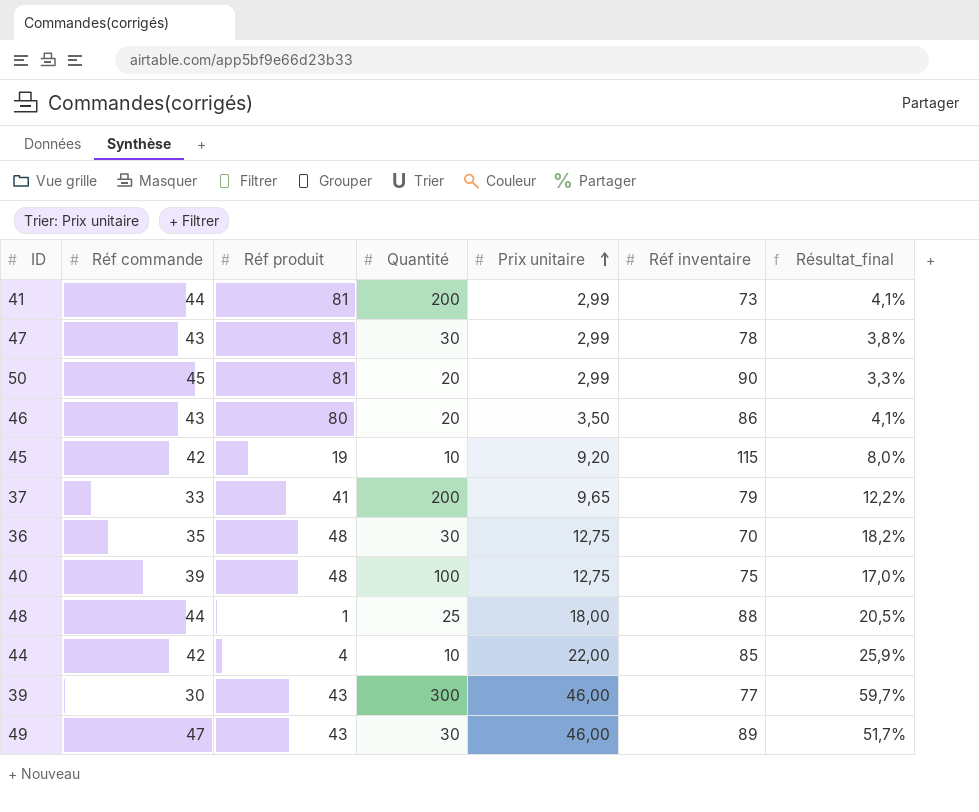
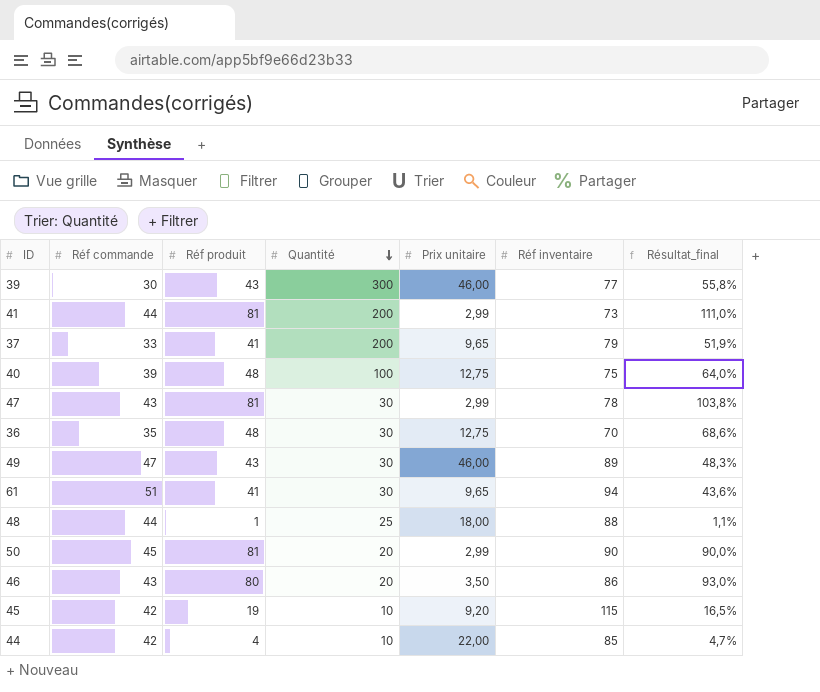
row order: Prix unitaire ascending -> Quantité descending
column Résultat_final | formula: [Prix unitaire] / [Réf inventaire] -> [Réf produit] / [Réf inventaire]
row 61: none -> 51 | 41 | 30 | 9,65 | 94 | 43,6%

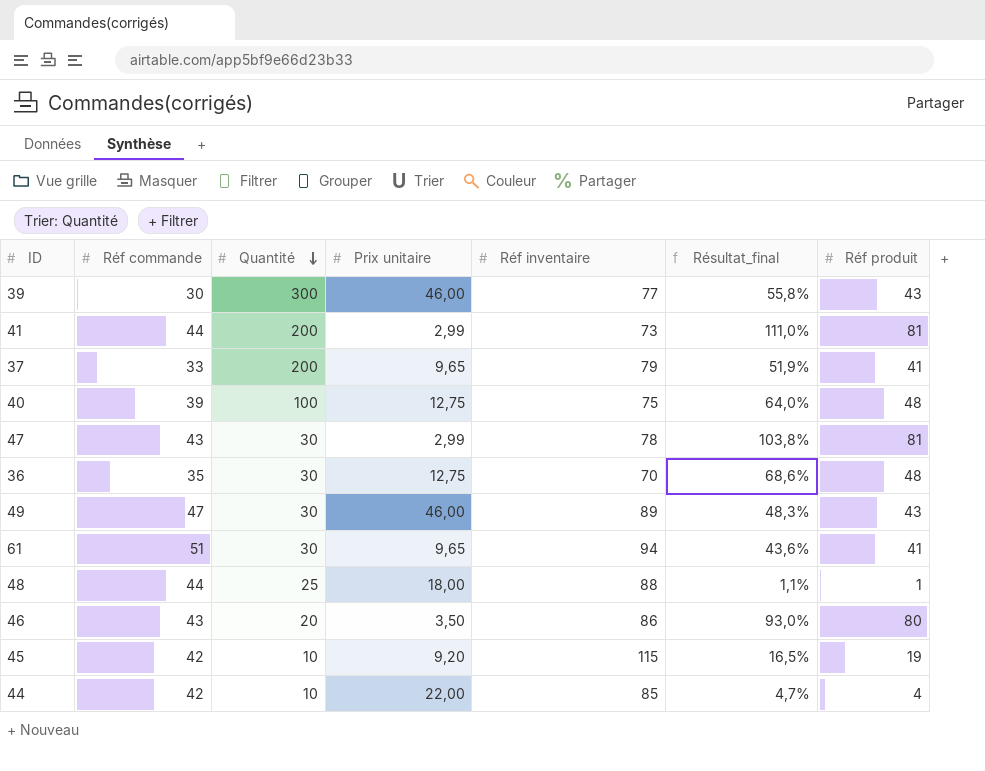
column Réf produit | position: 3 -> 7
row 50: 45 | 81 | 20 | 2,99 | 90 | 90,0% -> none

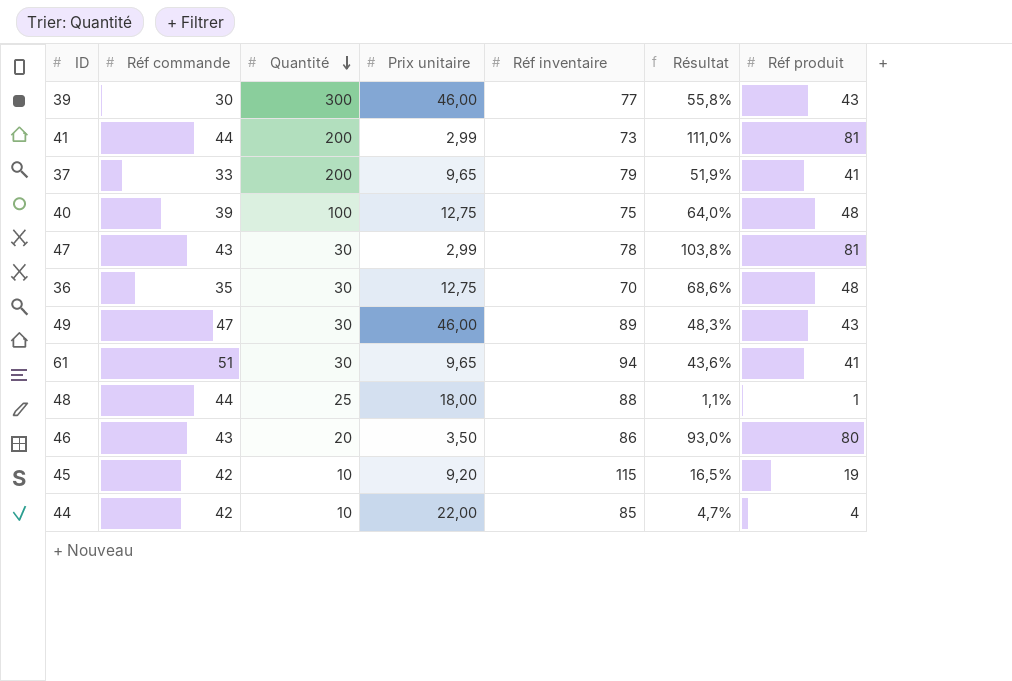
column name: Résultat_final -> Résultat

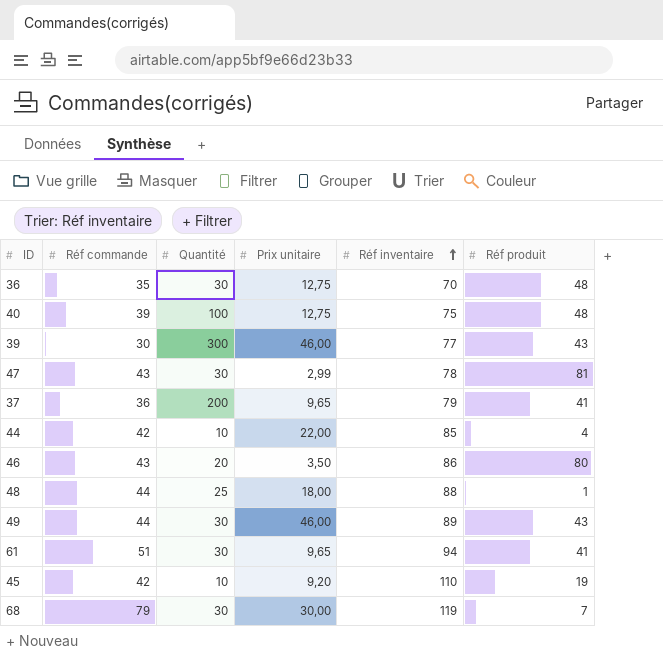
row order: Quantité descending -> Réf inventaire ascending
column Résultat | formula: [Réf produit] / [Réf inventaire] -> none
row 41: 44 | 200 | 2,99 | 73 | 111,0% | 81 -> none
37 | Réf commande: 33 -> 36
49 | Réf commande: 47 -> 44
45 | Réf inventaire: 115 -> 110
row 68: none -> 79 | 30 | 30,00 | 119 | 7

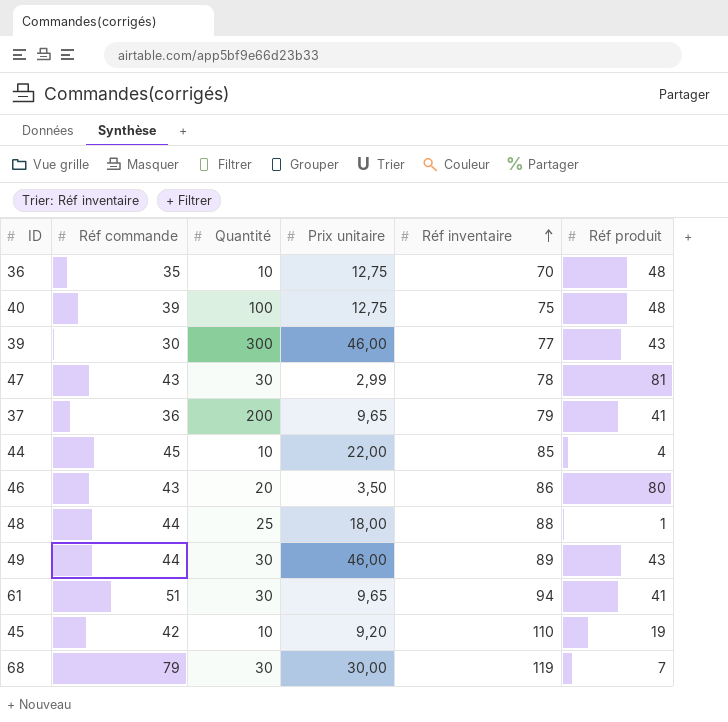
36 | Quantité: 30 -> 10
44 | Réf commande: 42 -> 45

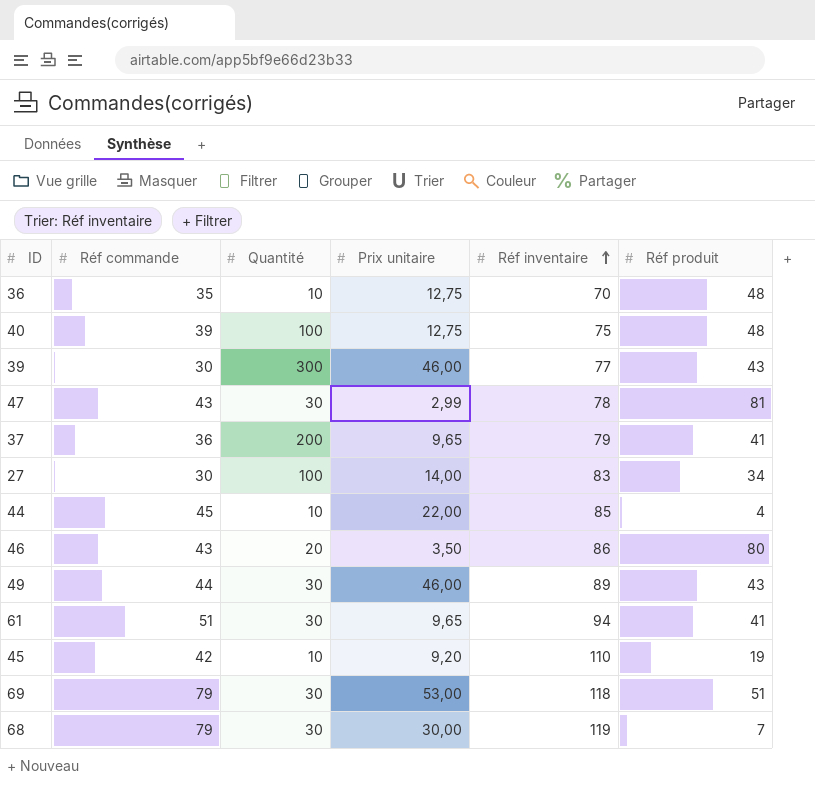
row 48: 44 | 25 | 18,00 | 88 | 1 -> none
row 27: none -> 30 | 100 | 14,00 | 83 | 34
row 69: none -> 79 | 30 | 53,00 | 118 | 51

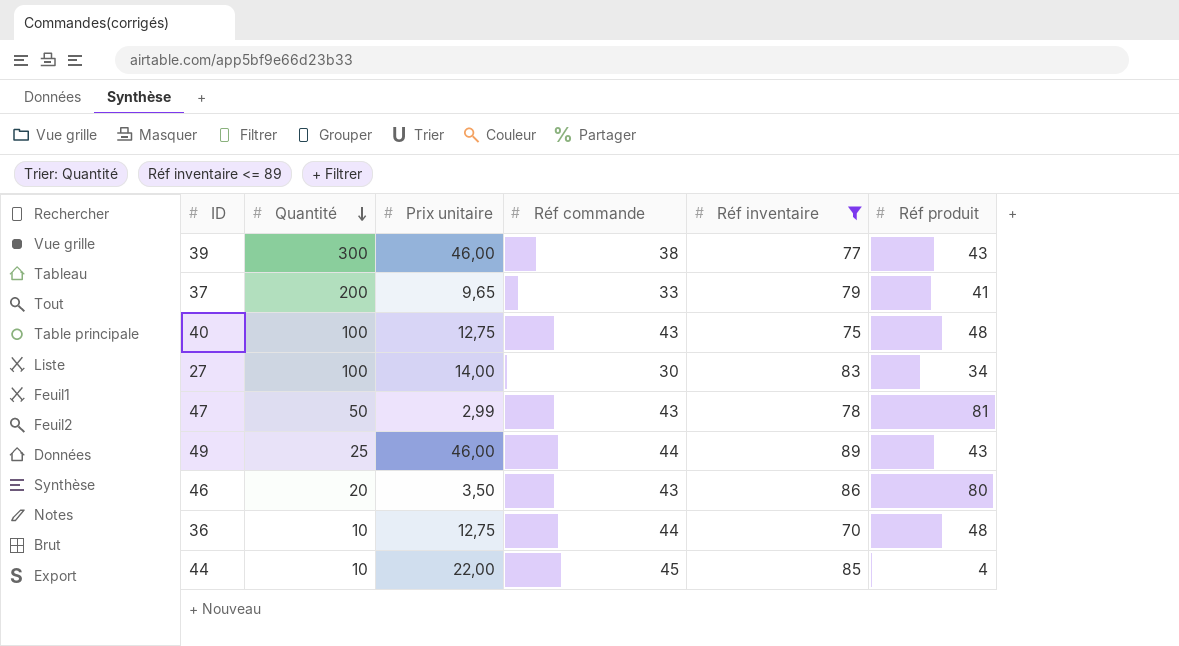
filter: none -> Réf inventaire <= 89
row order: Réf inventaire ascending -> Quantité descending
column Réf commande | position: 2 -> 4
39 | Réf commande: 30 -> 38
37 | Réf commande: 36 -> 33
40 | Réf commande: 39 -> 43
47 | Quantité: 30 -> 50
49 | Quantité: 30 -> 25
36 | Réf commande: 35 -> 44

